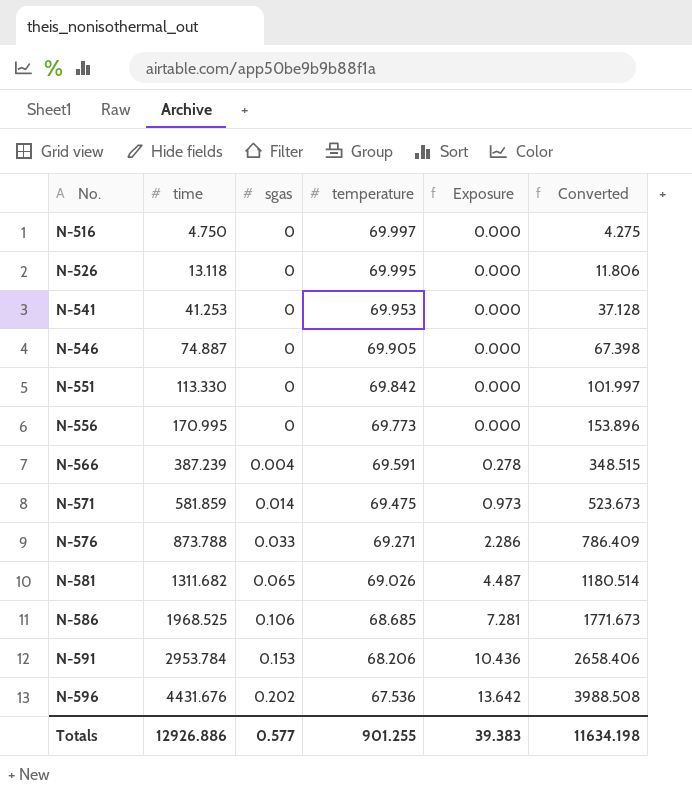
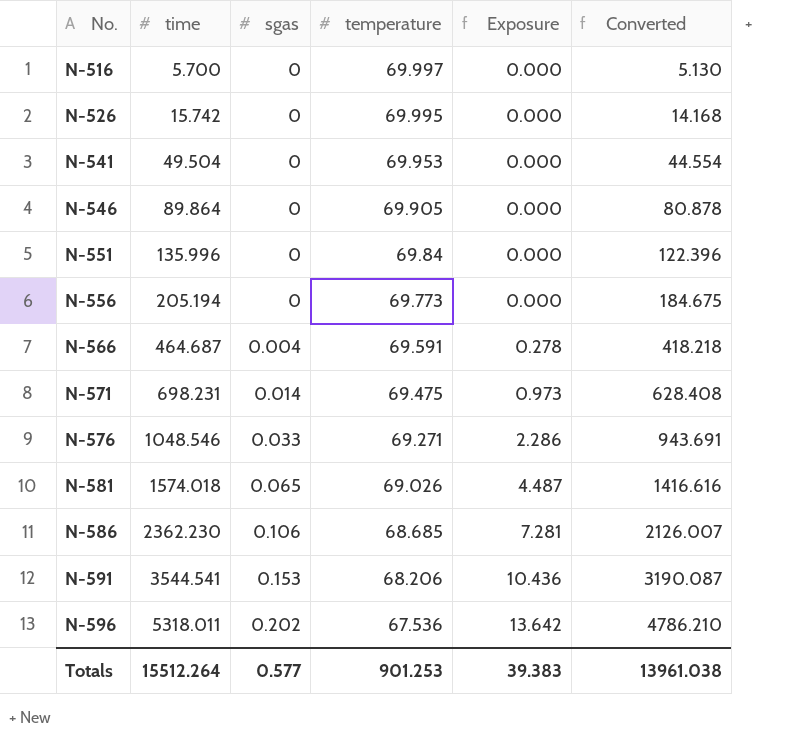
N-516 | time: 4.750 -> 5.700
N-516 | Converted: 4.275 -> 5.130
N-526 | time: 13.118 -> 15.742
N-526 | Converted: 11.806 -> 14.168
N-541 | time: 41.253 -> 49.504
N-541 | Converted: 37.128 -> 44.554
N-546 | time: 74.887 -> 89.864
N-546 | Converted: 67.398 -> 80.878
N-551 | time: 113.330 -> 135.996
N-551 | temperature: 69.842 -> 69.84
N-551 | Converted: 101.997 -> 122.396
N-556 | time: 170.995 -> 205.194
N-556 | Converted: 153.896 -> 184.675
N-566 | time: 387.239 -> 464.687
N-566 | Converted: 348.515 -> 418.218
N-571 | time: 581.859 -> 698.231
N-571 | Converted: 523.673 -> 628.408
N-576 | time: 873.788 -> 1048.546
N-576 | Converted: 786.409 -> 943.691
N-581 | time: 1311.682 -> 1574.018
N-581 | Converted: 1180.514 -> 1416.616
N-586 | time: 1968.525 -> 2362.230
N-586 | Converted: 1771.673 -> 2126.007
N-591 | time: 2953.784 -> 3544.541
N-591 | Converted: 2658.406 -> 3190.087
N-596 | time: 4431.676 -> 5318.011
N-596 | Converted: 3988.508 -> 4786.210
Totals | time: 12926.886 -> 15512.264
Totals | temperature: 901.255 -> 901.253
Totals | Converted: 11634.198 -> 13961.038

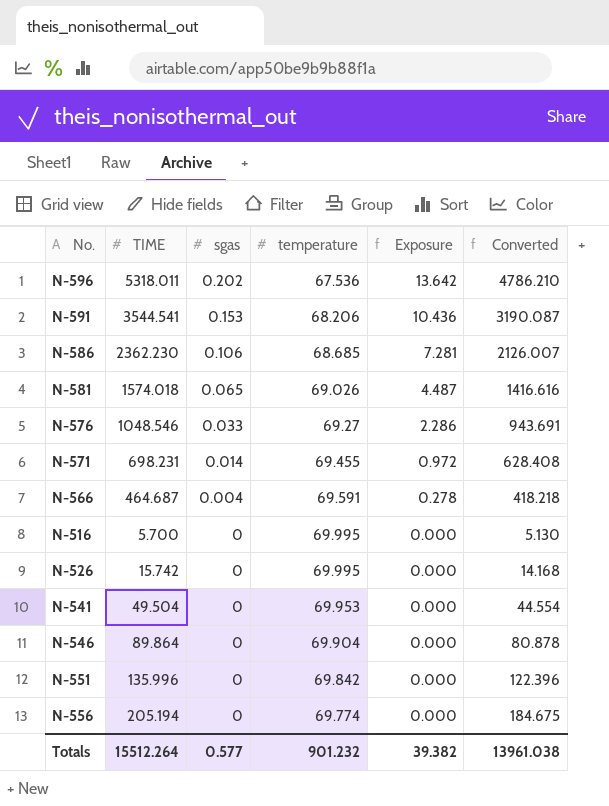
row order: No. ascending -> sgas descending
column name: time -> TIME
N-576 | temperature: 69.271 -> 69.27
N-571 | temperature: 69.475 -> 69.455
N-571 | Exposure: 0.973 -> 0.972
N-516 | temperature: 69.997 -> 69.995
N-546 | temperature: 69.905 -> 69.904
N-551 | temperature: 69.84 -> 69.842
N-556 | temperature: 69.773 -> 69.774
Totals | temperature: 901.253 -> 901.232
Totals | Exposure: 39.383 -> 39.382

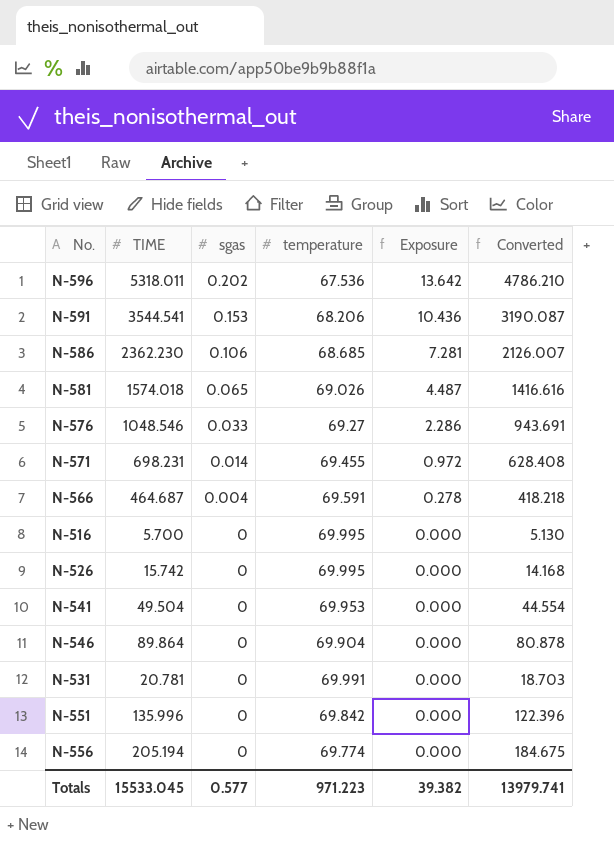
row N-531: none -> 20.781 | 0 | 69.991 | 0.000 | 18.703
Totals | TIME: 15512.264 -> 15533.045
Totals | temperature: 901.232 -> 971.223
Totals | Converted: 13961.038 -> 13979.741

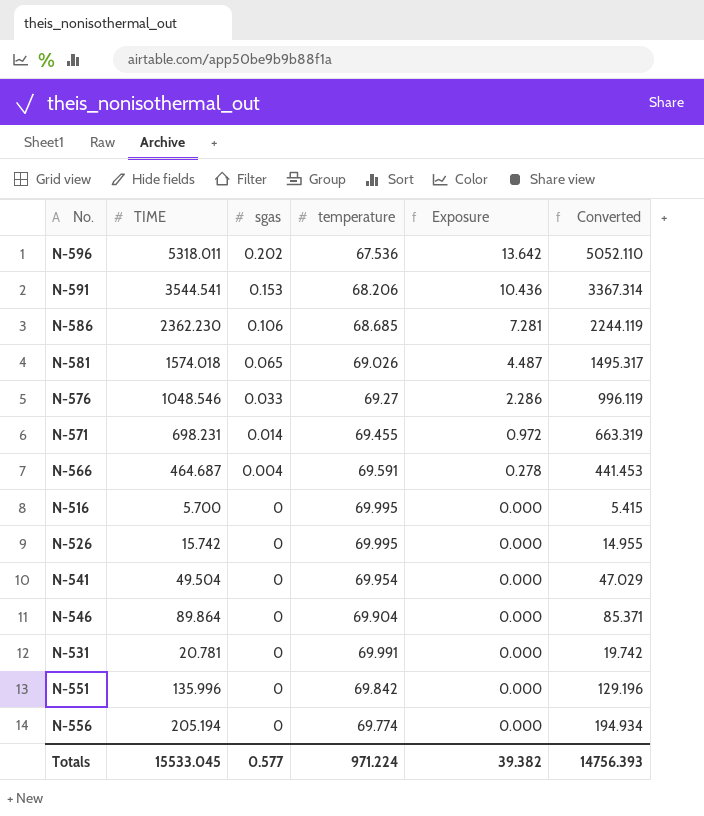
column Converted | formula: [TIME] * 0.9 -> [TIME] * 0.95
N-541 | temperature: 69.953 -> 69.954
Totals | temperature: 971.223 -> 971.224
Totals | Converted: 13979.741 -> 14756.393

